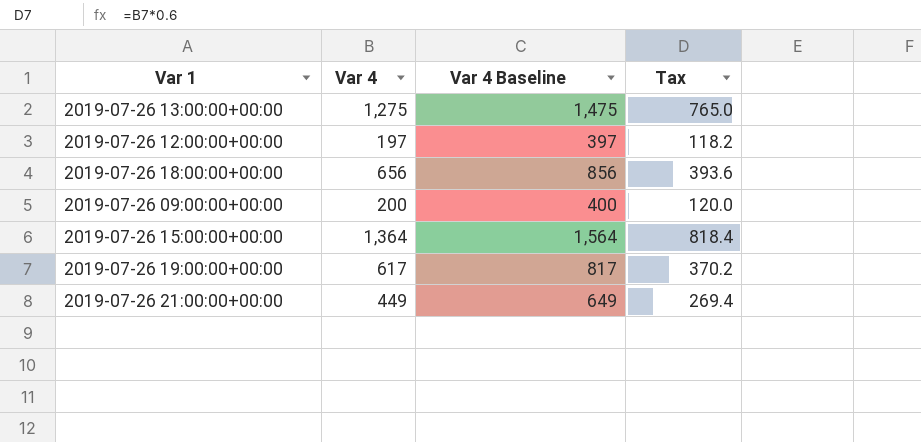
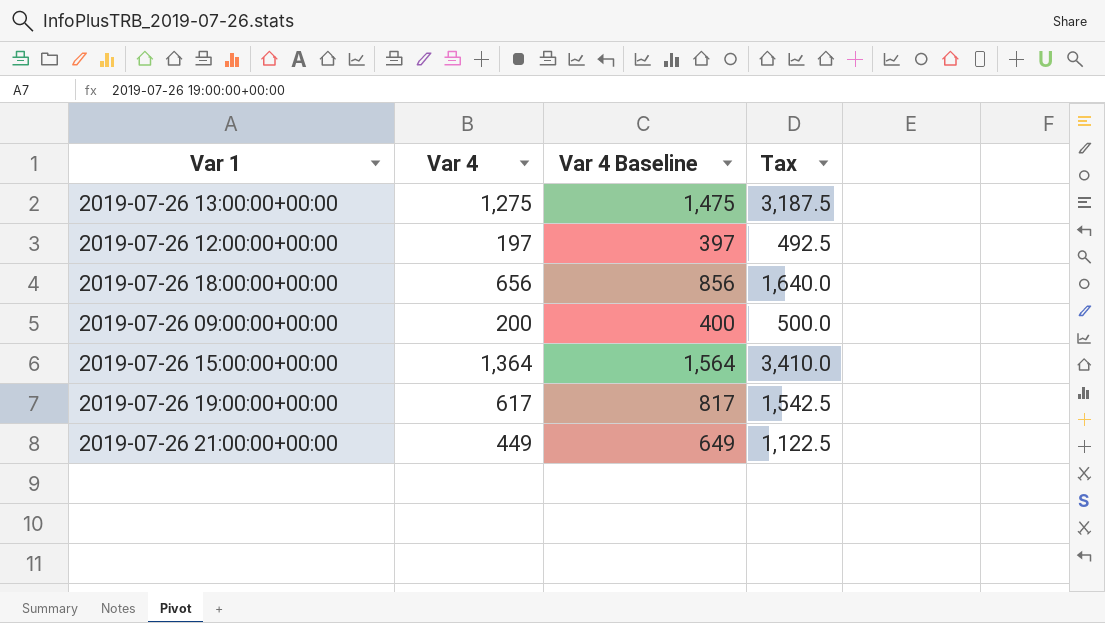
column Tax | formula: [Var 4] * 0.6 -> [Var 4] * 2.5

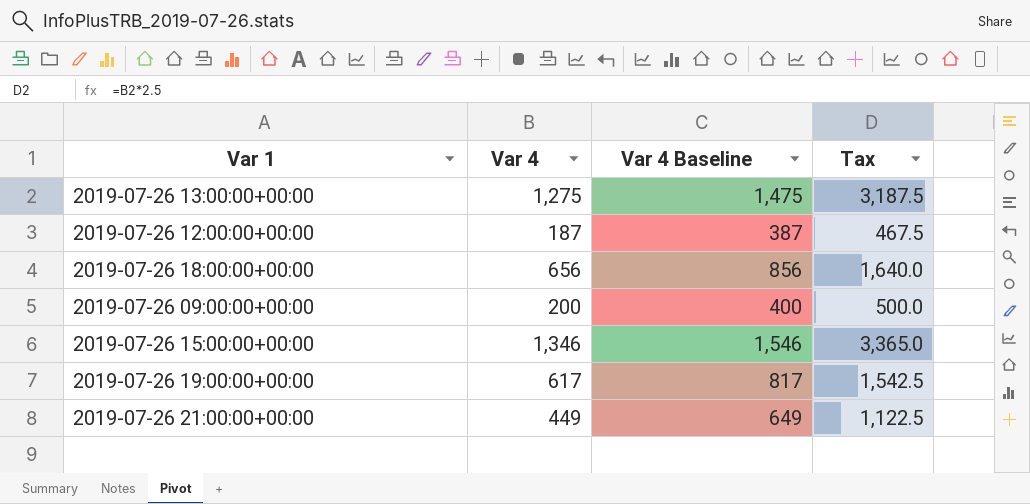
2019-07-26 12:00:00+00:00 | Var 4: 197 -> 187
2019-07-26 12:00:00+00:00 | Var 4 Baseline: 397 -> 387
2019-07-26 12:00:00+00:00 | Tax: 492.5 -> 467.5
2019-07-26 15:00:00+00:00 | Var 4: 1,364 -> 1,346
2019-07-26 15:00:00+00:00 | Var 4 Baseline: 1,564 -> 1,546
2019-07-26 15:00:00+00:00 | Tax: 3,410.0 -> 3,365.0

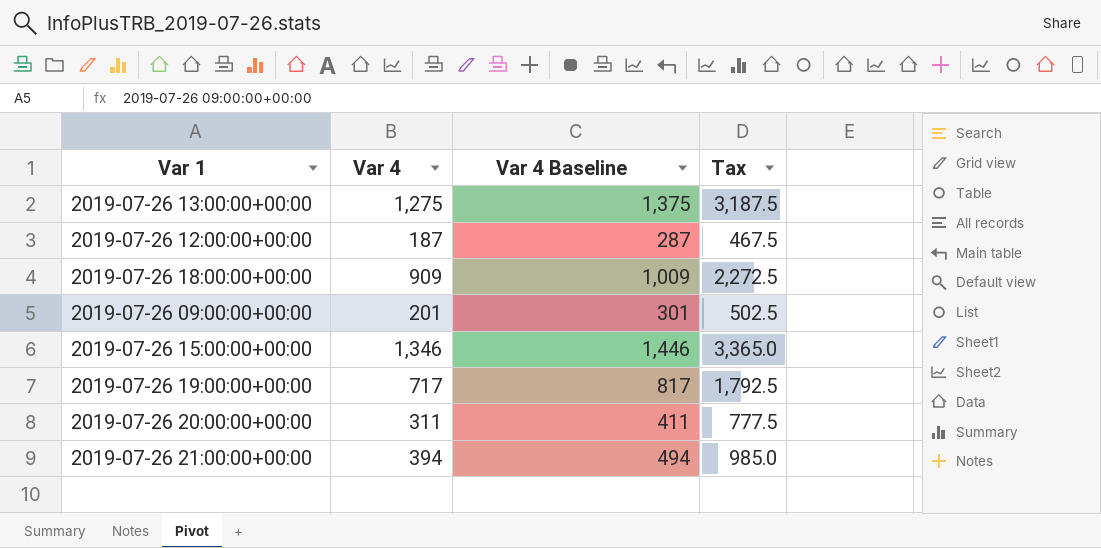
column Var 4 Baseline | formula: [Var 4] + 200 -> [Var 4] + 100
2019-07-26 18:00:00+00:00 | Var 4: 656 -> 909
2019-07-26 18:00:00+00:00 | Tax: 1,640.0 -> 2,272.5
2019-07-26 09:00:00+00:00 | Var 4: 200 -> 201
2019-07-26 09:00:00+00:00 | Tax: 500.0 -> 502.5
2019-07-26 19:00:00+00:00 | Var 4: 617 -> 717
2019-07-26 19:00:00+00:00 | Tax: 1,542.5 -> 1,792.5
row 2019-07-26 20:00:00+00:00: none -> 311 | 411 | 777.5
2019-07-26 21:00:00+00:00 | Var 4: 449 -> 394
2019-07-26 21:00:00+00:00 | Tax: 1,122.5 -> 985.0

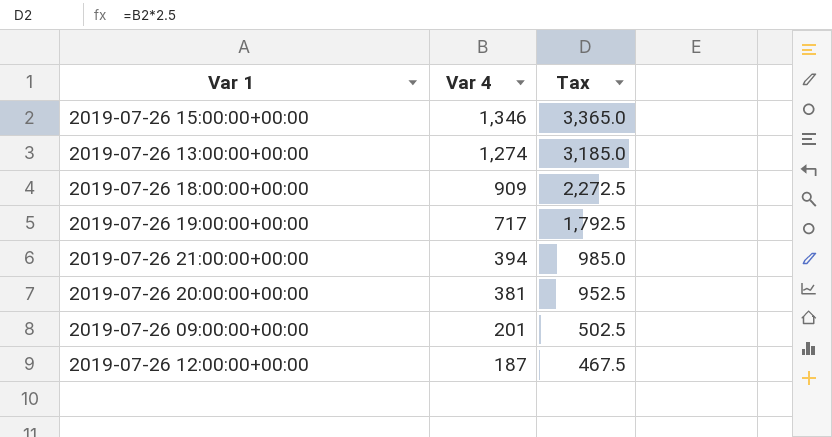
row order: none -> Var 4 descending
column Var 4 Baseline | formula: [Var 4] + 100 -> none
2019-07-26 13:00:00+00:00 | Var 4: 1,275 -> 1,274
2019-07-26 13:00:00+00:00 | Tax: 3,187.5 -> 3,185.0
2019-07-26 20:00:00+00:00 | Var 4: 311 -> 381
2019-07-26 20:00:00+00:00 | Tax: 777.5 -> 952.5

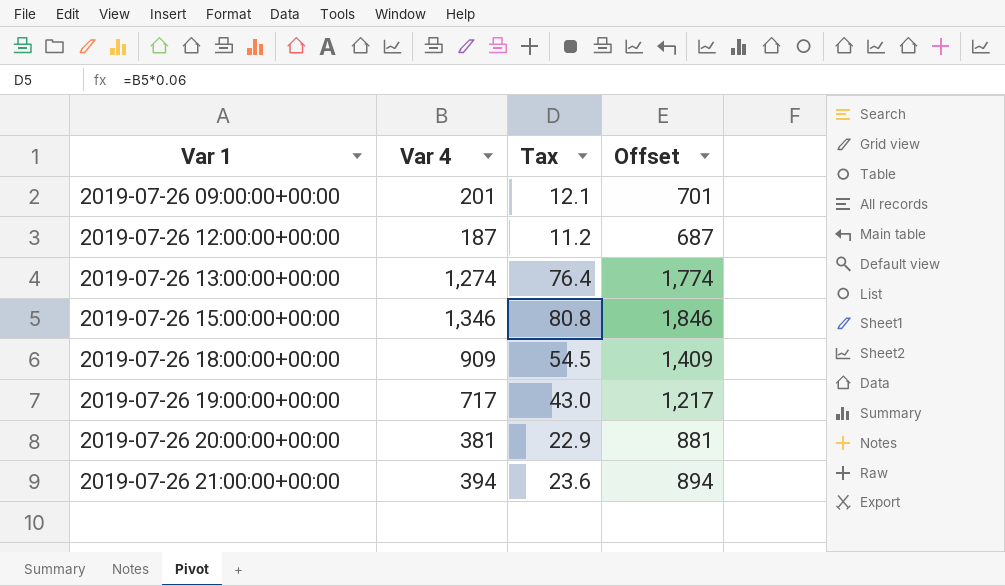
row order: Var 4 descending -> Var 1 ascending
column Tax | formula: [Var 4] * 2.5 -> [Var 4] * 0.06
column Offset | formula: none -> [Var 4] + 500

